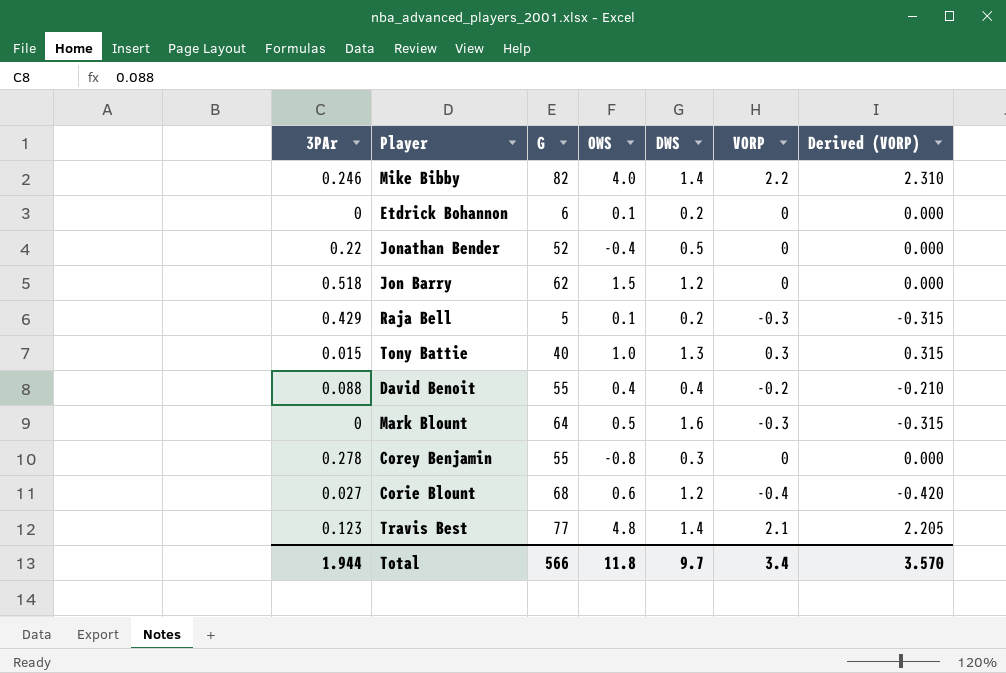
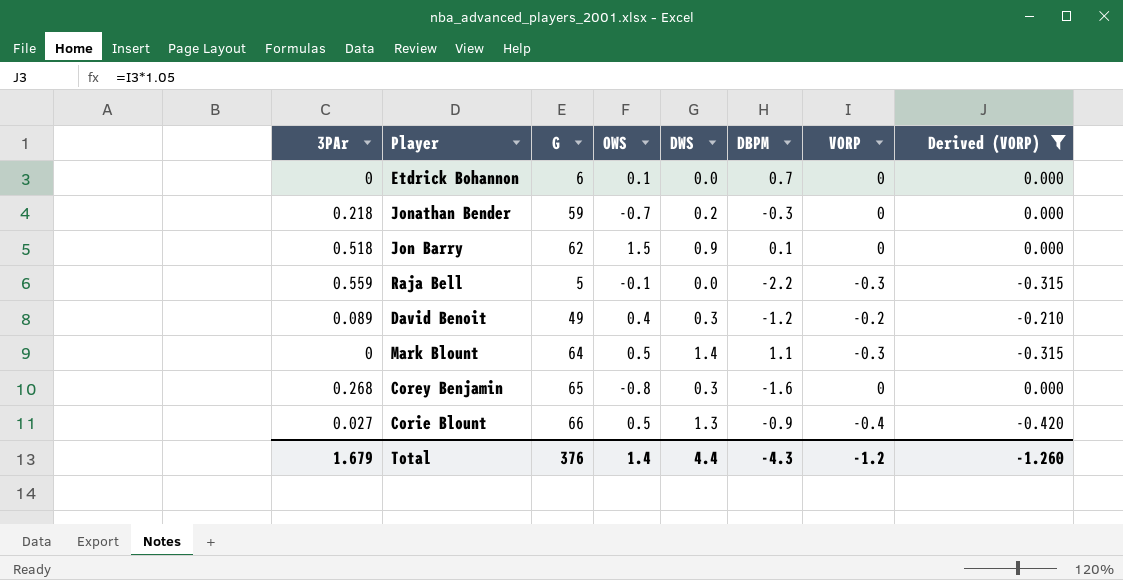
filter: none -> Derived (VORP) <= 0.000
column DBPM | position: none -> 6
Etdrick Bohannon | DWS: 0.2 -> 0.0
Jonathan Bender | 3PAr: 0.22 -> 0.218
Jonathan Bender | G: 52 -> 59
Jonathan Bender | OWS: -0.4 -> -0.7
Jonathan Bender | DWS: 0.5 -> 0.2
Jon Barry | DWS: 1.2 -> 0.9
Raja Bell | 3PAr: 0.429 -> 0.559
Raja Bell | OWS: 0.1 -> -0.1
Raja Bell | DWS: 0.2 -> 0.0
David Benoit | 3PAr: 0.088 -> 0.089
David Benoit | G: 55 -> 49
David Benoit | DWS: 0.4 -> 0.3
Mark Blount | DWS: 1.6 -> 1.4
Corey Benjamin | 3PAr: 0.278 -> 0.268
Corey Benjamin | G: 55 -> 65
Corie Blount | G: 68 -> 66
Corie Blount | OWS: 0.6 -> 0.5
Corie Blount | DWS: 1.2 -> 1.3
Total | 3PAr: 1.944 -> 1.679
Total | G: 566 -> 376
Total | OWS: 11.8 -> 1.4
Total | DWS: 9.7 -> 4.4
Total | VORP: 3.4 -> -1.2
Total | Derived (VORP): 3.570 -> -1.260

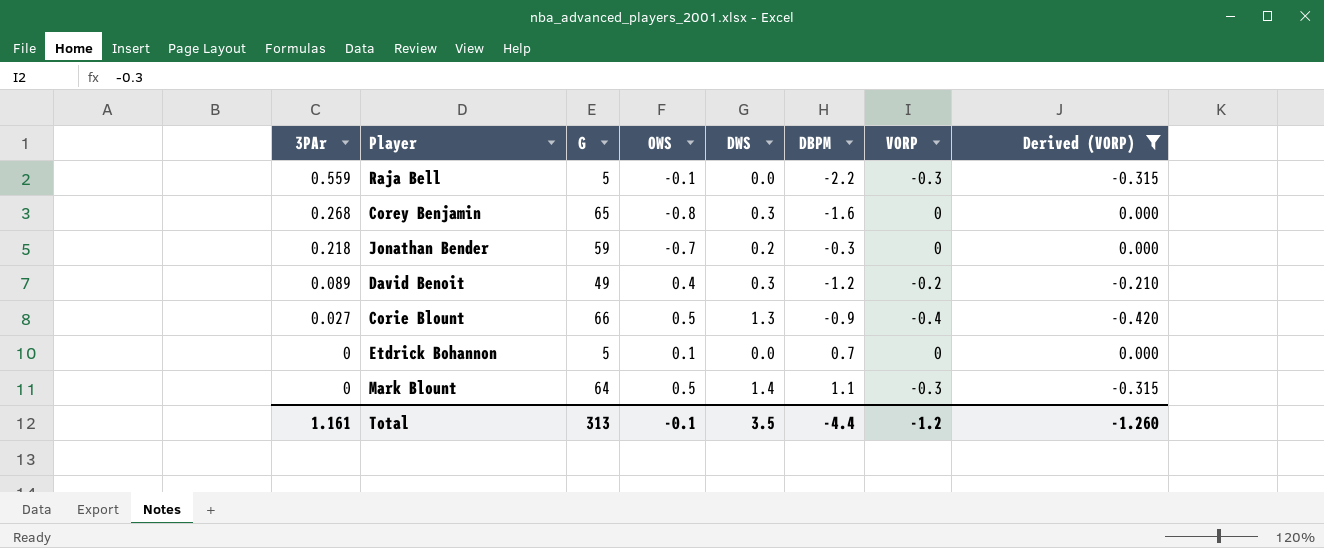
row order: none -> 3PAr descending
row Jon Barry: 0.518 | 62 | 1.5 | 0.9 | 0.1 | 0 | 0.000 -> none
Etdrick Bohannon | G: 6 -> 5
Total | 3PAr: 1.679 -> 1.161
Total | G: 376 -> 313
Total | OWS: 1.4 -> -0.1
Total | DWS: 4.4 -> 3.5
Total | DBPM: -4.3 -> -4.4

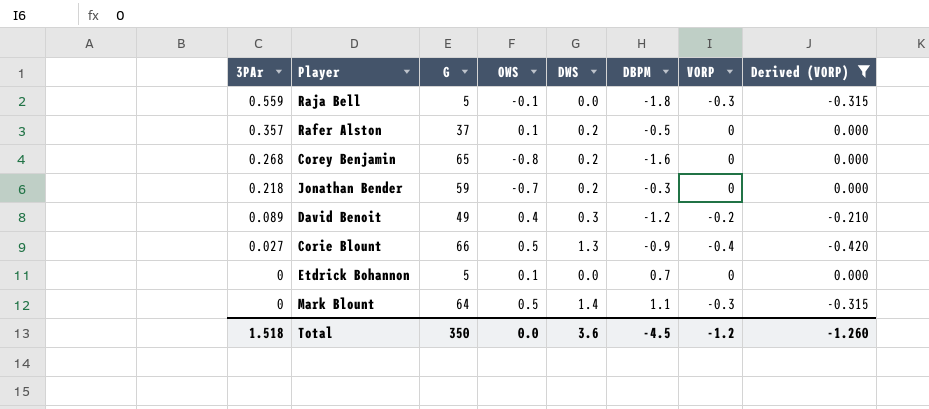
Raja Bell | DBPM: -2.2 -> -1.8
row Rafer Alston: none -> 0.357 | 37 | 0.1 | 0.2 | -0.5 | 0 | 0.000
Corey Benjamin | DWS: 0.3 -> 0.2
Total | 3PAr: 1.161 -> 1.518
Total | G: 313 -> 350
Total | OWS: -0.1 -> 0.0
Total | DWS: 3.5 -> 3.6
Total | DBPM: -4.4 -> -4.5

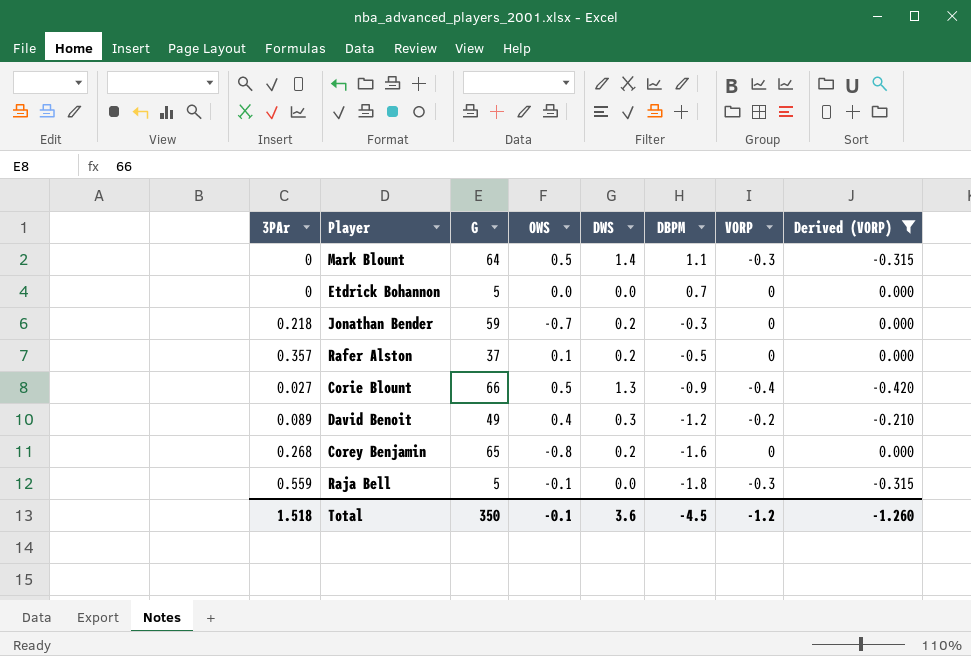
row order: 3PAr descending -> DBPM descending
Etdrick Bohannon | OWS: 0.1 -> 0.0
Total | OWS: 0.0 -> -0.1

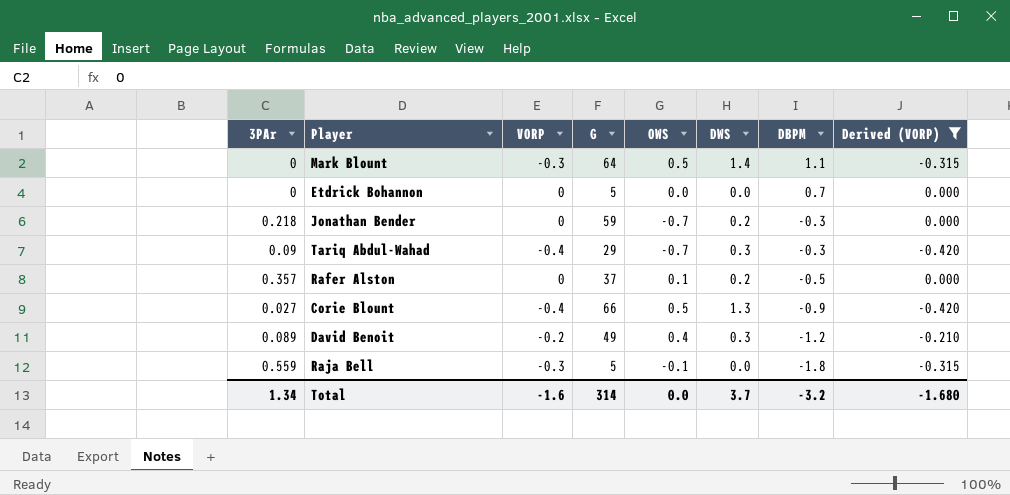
column VORP | position: 7 -> 3
row Corey Benjamin: 0.268 | 65 | -0.8 | 0.2 | -1.6 | 0 | 0.000 -> none
row Tariq Abdul-Wahad: none -> 0.09 | -0.4 | 29 | -0.7 | 0.3 | -0.3 | -0.420
Total | 3PAr: 1.518 -> 1.34
Total | VORP: -1.2 -> -1.6
Total | G: 350 -> 314
Total | OWS: -0.1 -> 0.0
Total | DWS: 3.6 -> 3.7
Total | DBPM: -4.5 -> -3.2
Total | Derived (VORP): -1.260 -> -1.680

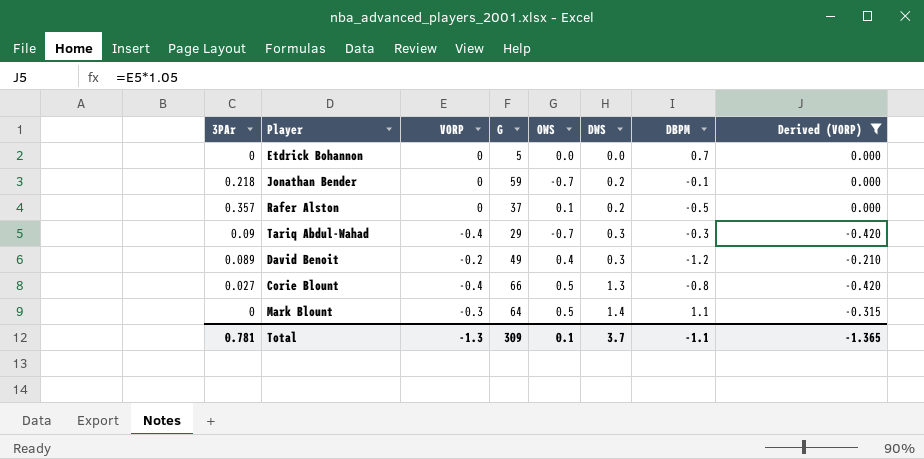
row order: DBPM descending -> DWS ascending
row Raja Bell: 0.559 | -0.3 | 5 | -0.1 | 0.0 | -1.8 | -0.315 -> none
Jonathan Bender | DBPM: -0.3 -> -0.1
Corie Blount | DBPM: -0.9 -> -0.8
Total | 3PAr: 1.34 -> 0.781
Total | VORP: -1.6 -> -1.3
Total | G: 314 -> 309
Total | OWS: 0.0 -> 0.1
Total | DBPM: -3.2 -> -1.1
Total | Derived (VORP): -1.680 -> -1.365

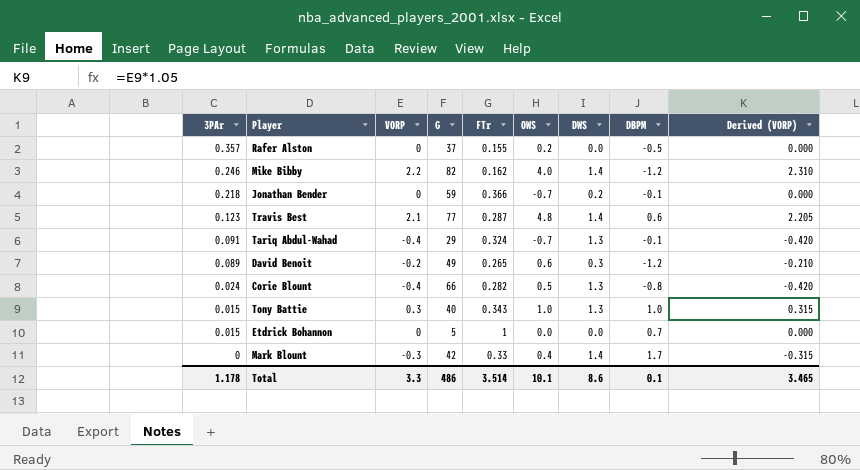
filter: Derived (VORP) <= 0.000 -> none
row order: DWS ascending -> 3PAr descending
column FTr | position: none -> 5
Rafer Alston | OWS: 0.1 -> 0.2
Rafer Alston | DWS: 0.2 -> 0.0
Tariq Abdul-Wahad | 3PAr: 0.09 -> 0.091
Tariq Abdul-Wahad | DWS: 0.3 -> 1.3
Tariq Abdul-Wahad | DBPM: -0.3 -> -0.1
David Benoit | OWS: 0.4 -> 0.6
Corie Blount | 3PAr: 0.027 -> 0.024
Etdrick Bohannon | 3PAr: 0 -> 0.015
Mark Blount | G: 64 -> 42
Mark Blount | OWS: 0.5 -> 0.4
Mark Blount | DBPM: 1.1 -> 1.7
Total | 3PAr: 0.781 -> 1.178
Total | VORP: -1.3 -> 3.3
Total | G: 309 -> 486
Total | OWS: 0.1 -> 10.1
Total | DWS: 3.7 -> 8.6
Total | DBPM: -1.1 -> 0.1
Total | Derived (VORP): -1.365 -> 3.465

